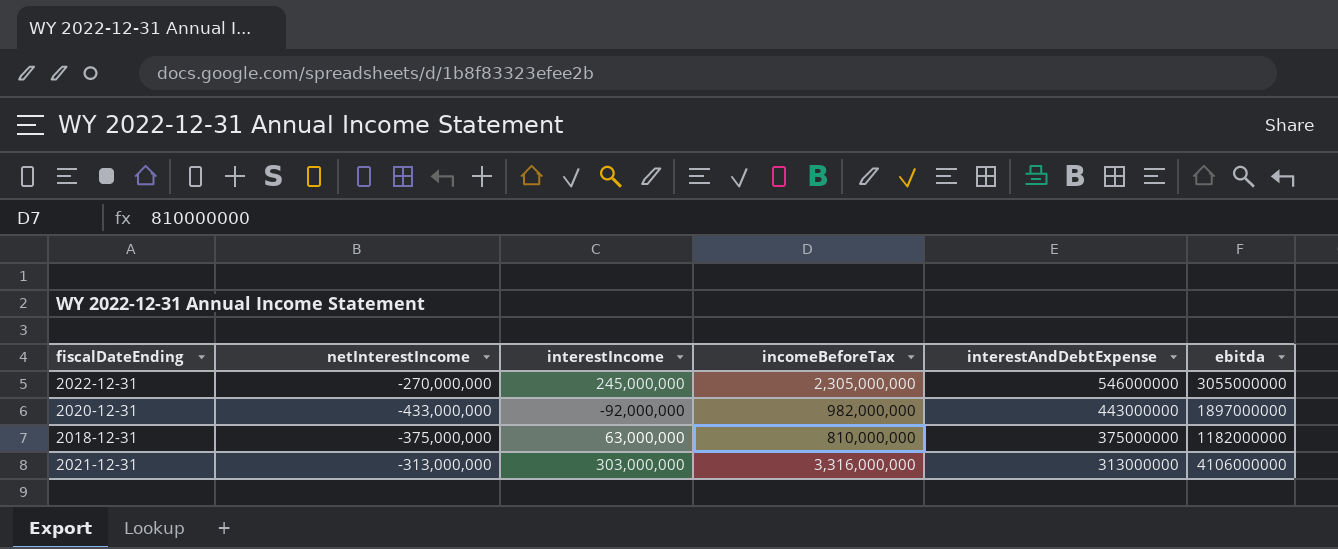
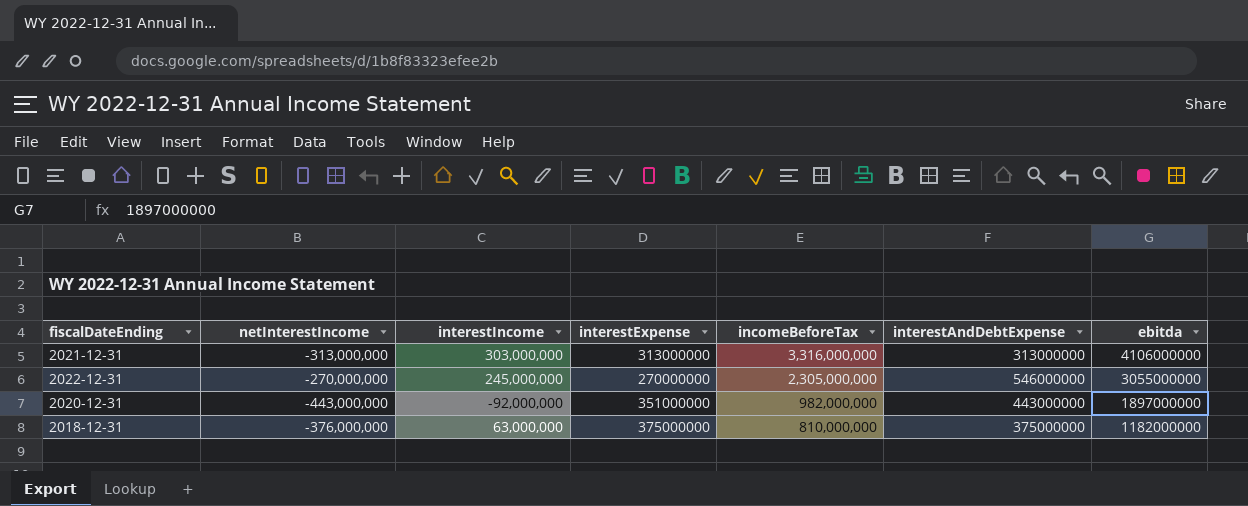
row order: interestAndDebtExpense descending -> incomeBeforeTax descending
column interestExpense | position: none -> 4
2020-12-31 | netInterestIncome: -433,000,000 -> -443,000,000
2018-12-31 | netInterestIncome: -375,000,000 -> -376,000,000

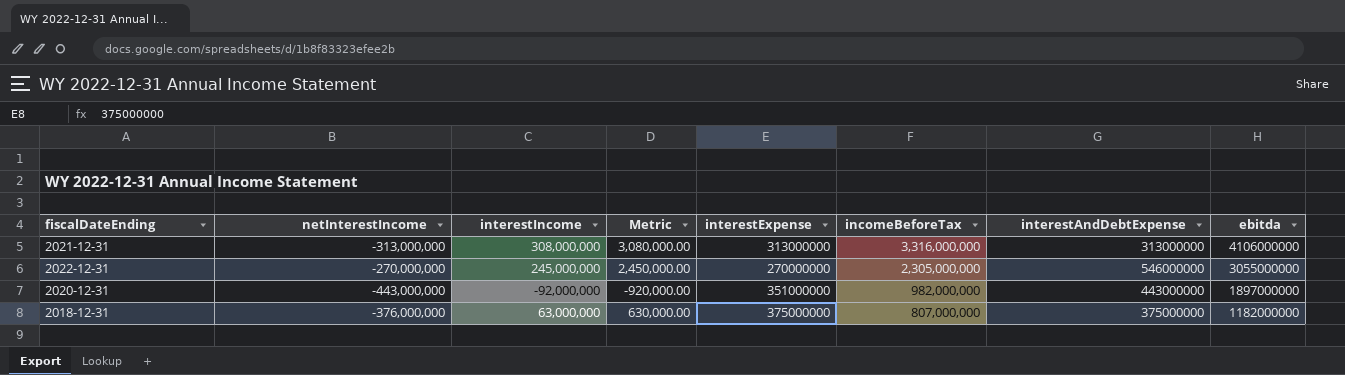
column Metric | formula: none -> [interestIncome] * 0.01
2021-12-31 | interestIncome: 303,000,000 -> 308,000,000
2018-12-31 | incomeBeforeTax: 810,000,000 -> 807,000,000

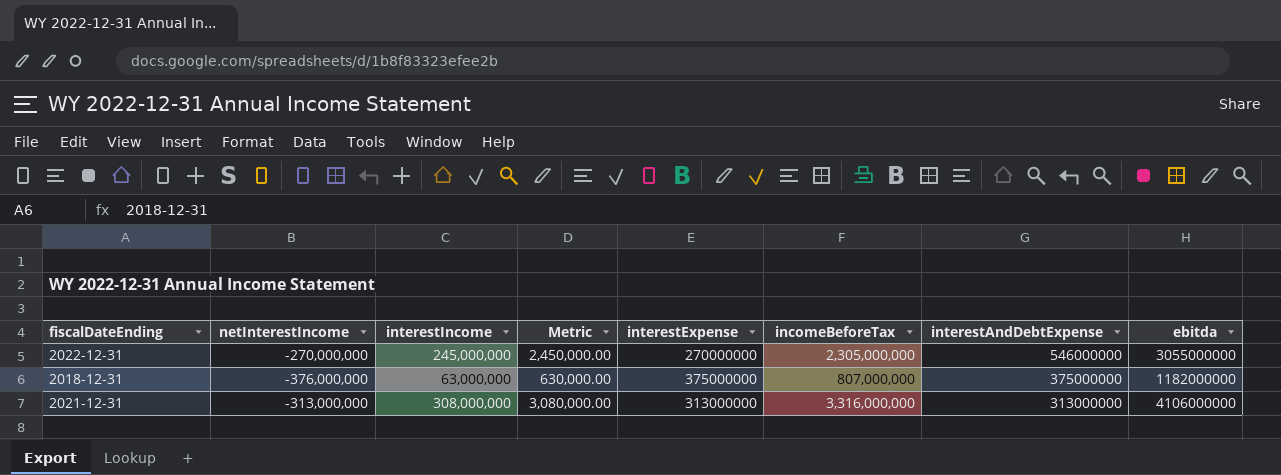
row order: incomeBeforeTax descending -> interestAndDebtExpense descending
row 2020-12-31: -443,000,000 | -92,000,000 | -920,000.00 | 351000000 | 982,000,000 | 443000000 | 1897000000 -> none

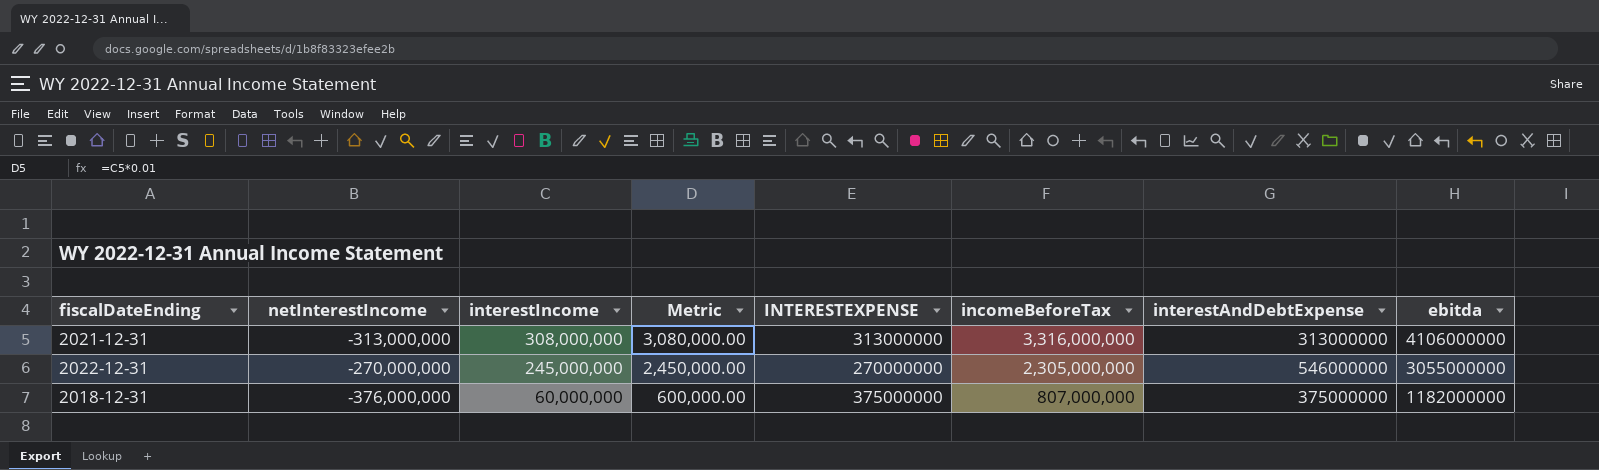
row order: interestAndDebtExpense descending -> interestIncome descending
column name: interestExpense -> INTERESTEXPENSE
2018-12-31 | interestIncome: 63,000,000 -> 60,000,000
2018-12-31 | Metric: 630,000.00 -> 600,000.00

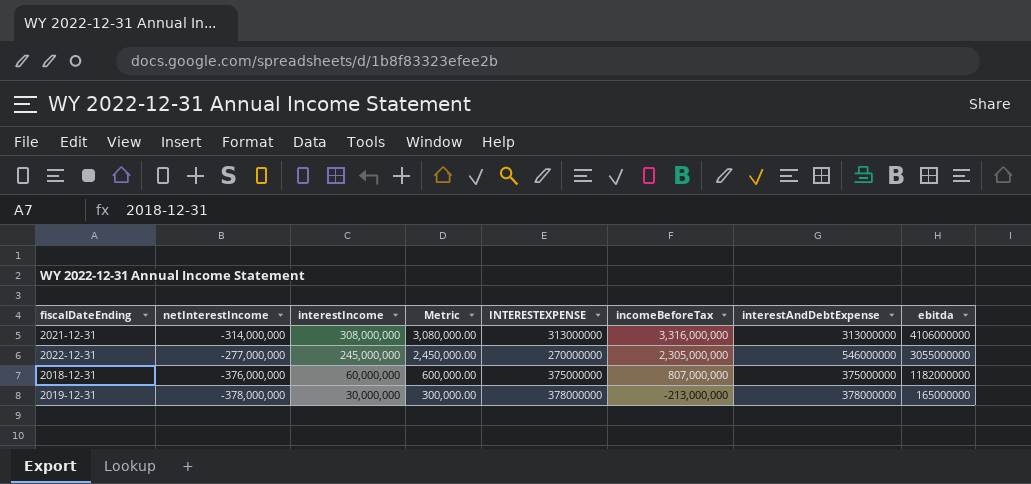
2021-12-31 | netInterestIncome: -313,000,000 -> -314,000,000
2022-12-31 | netInterestIncome: -270,000,000 -> -277,000,000
row 2019-12-31: none -> -378,000,000 | 30,000,000 | 300,000.00 | 378000000 | -213,000,000 | 378000000 | 165000000

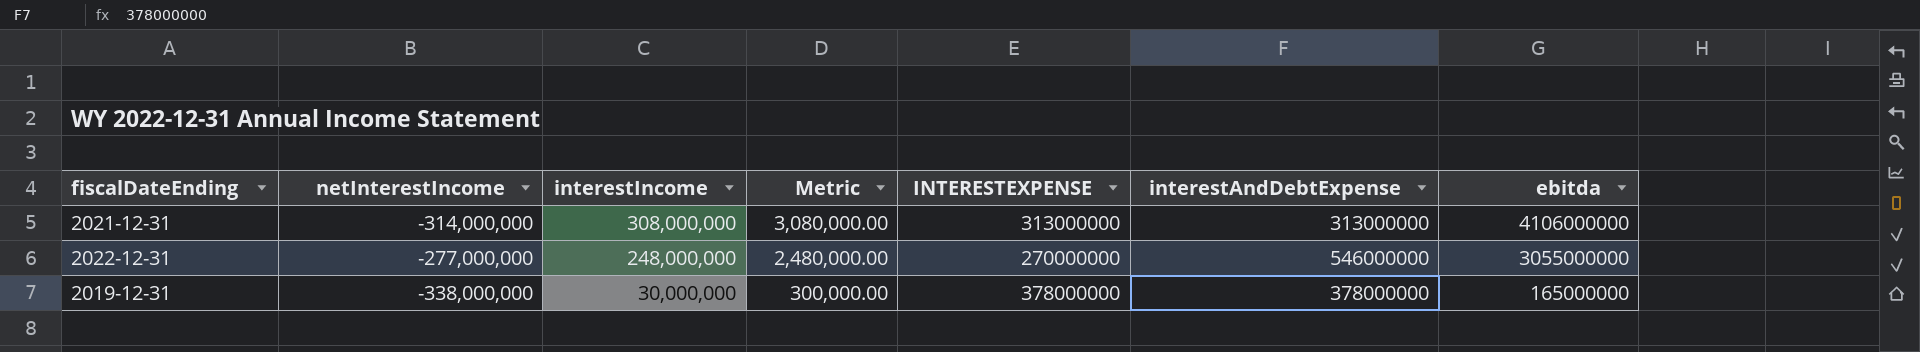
column incomeBeforeTax | position: 6 -> none
row 2018-12-31: -376,000,000 | 60,000,000 | 600,000.00 | 375000000 | 807,000,000 | 375000000 | 1182000000 -> none
2022-12-31 | interestIncome: 245,000,000 -> 248,000,000
2022-12-31 | Metric: 2,450,000.00 -> 2,480,000.00
2019-12-31 | netInterestIncome: -378,000,000 -> -338,000,000

